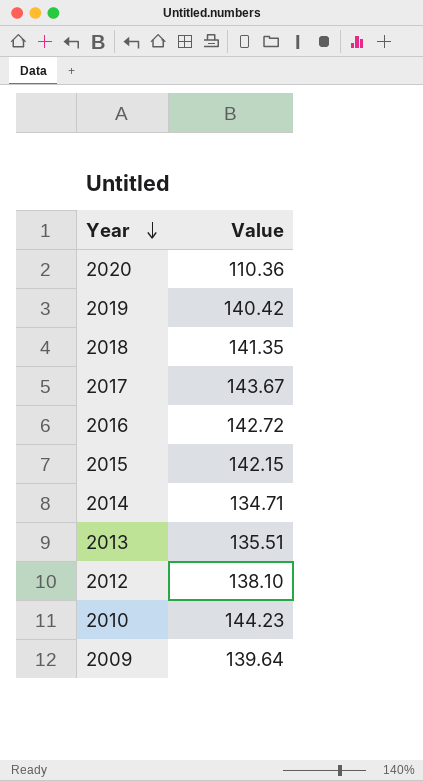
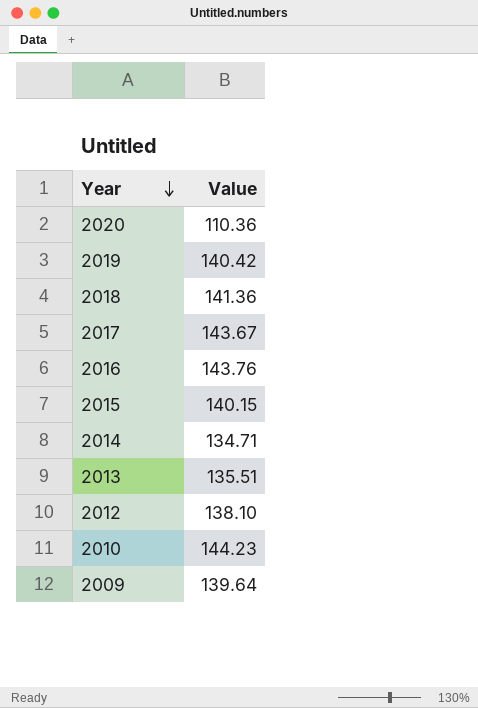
2018 | Value: 141.35 -> 141.36
2016 | Value: 142.72 -> 143.76
2015 | Value: 142.15 -> 140.15

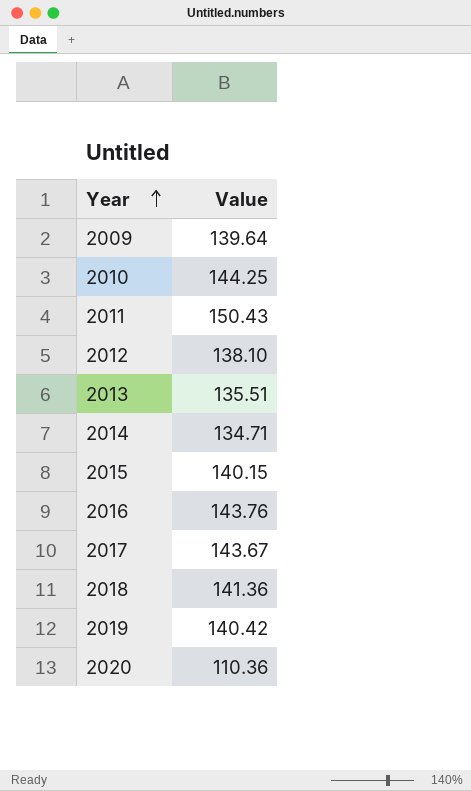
row order: Year descending -> Year ascending
2010 | Value: 144.23 -> 144.25
row 2011: none -> 150.43

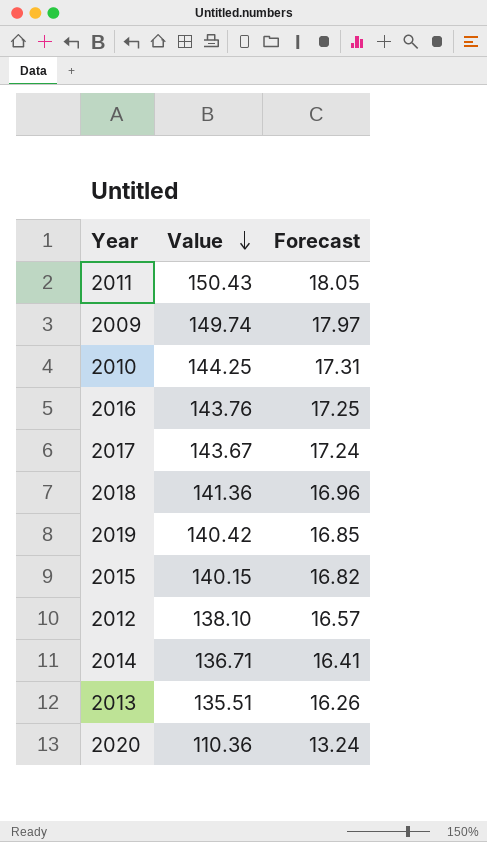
row order: Year ascending -> Value descending
column Forecast | formula: none -> [Value] * 0.12
2009 | Value: 139.64 -> 149.74
2014 | Value: 134.71 -> 136.71

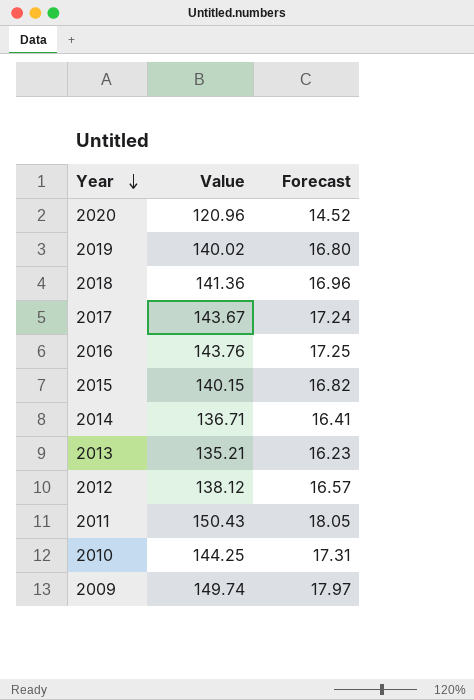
row order: Value descending -> Year descending
2020 | Value: 110.36 -> 120.96
2020 | Forecast: 13.24 -> 14.52
2019 | Value: 140.42 -> 140.02
2019 | Forecast: 16.85 -> 16.80
2013 | Value: 135.51 -> 135.21
2013 | Forecast: 16.26 -> 16.23
2012 | Value: 138.10 -> 138.12

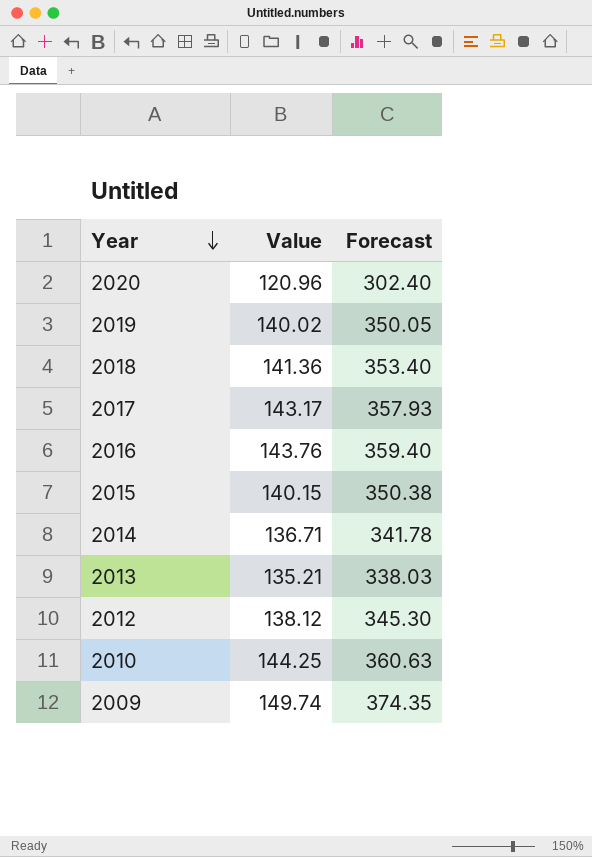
column Forecast | formula: [Value] * 0.12 -> [Value] * 2.5
row 2011: 150.43 | 18.05 -> none
2017 | Value: 143.67 -> 143.17

